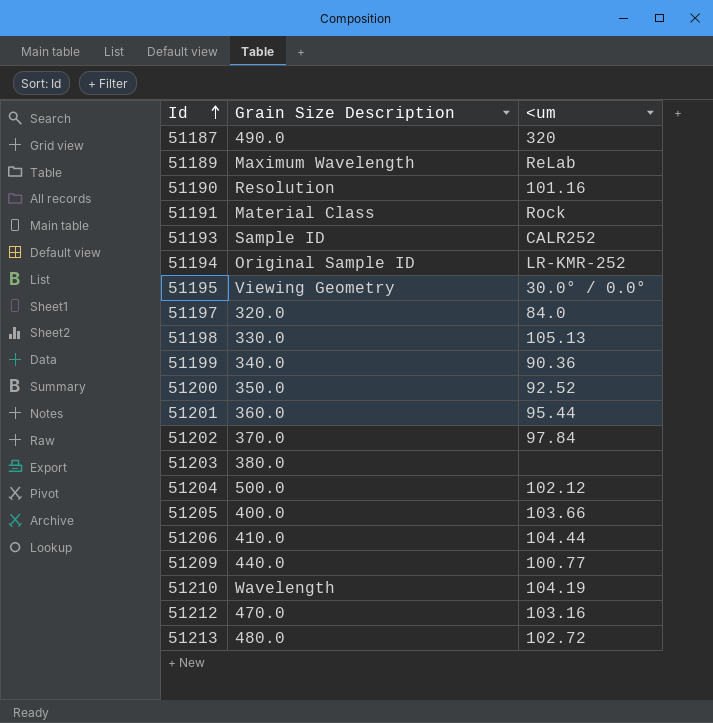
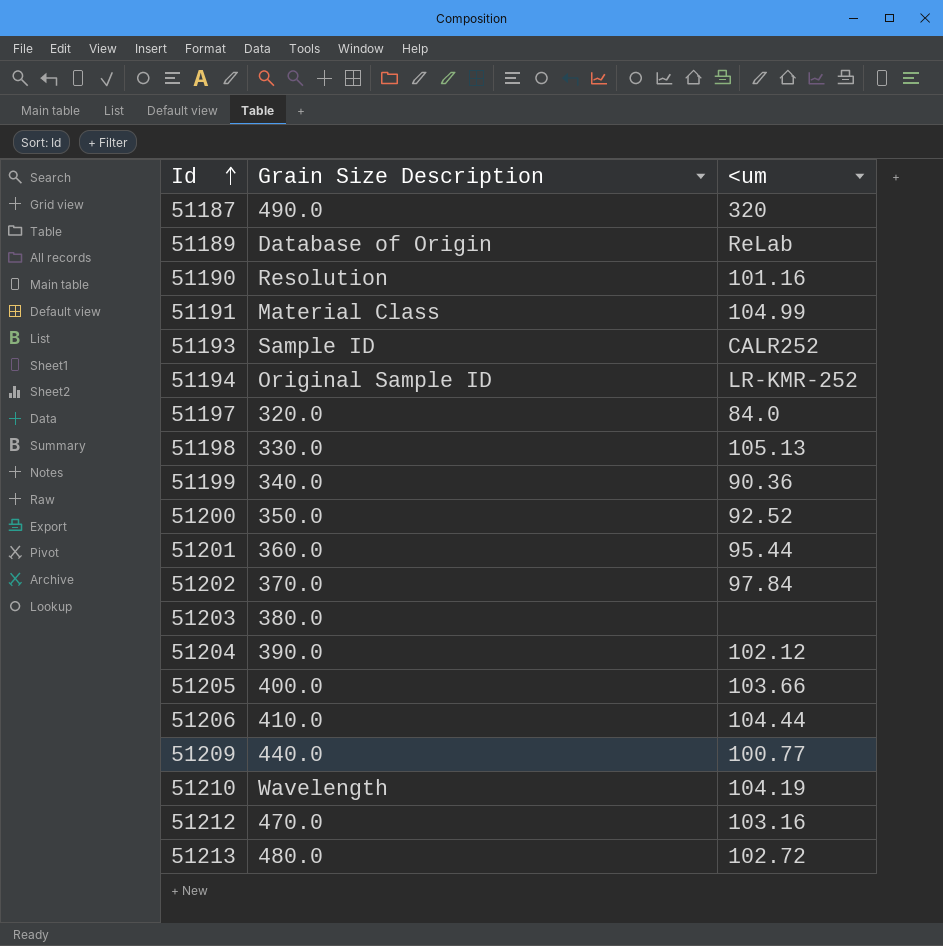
row 51195: Viewing Geometry | 30.0° / 0.0° -> none
51189 | Grain Size Description: Maximum Wavelength -> Database of Origin
51191 | <um: Rock -> 104.99
51204 | Grain Size Description: 500.0 -> 390.0

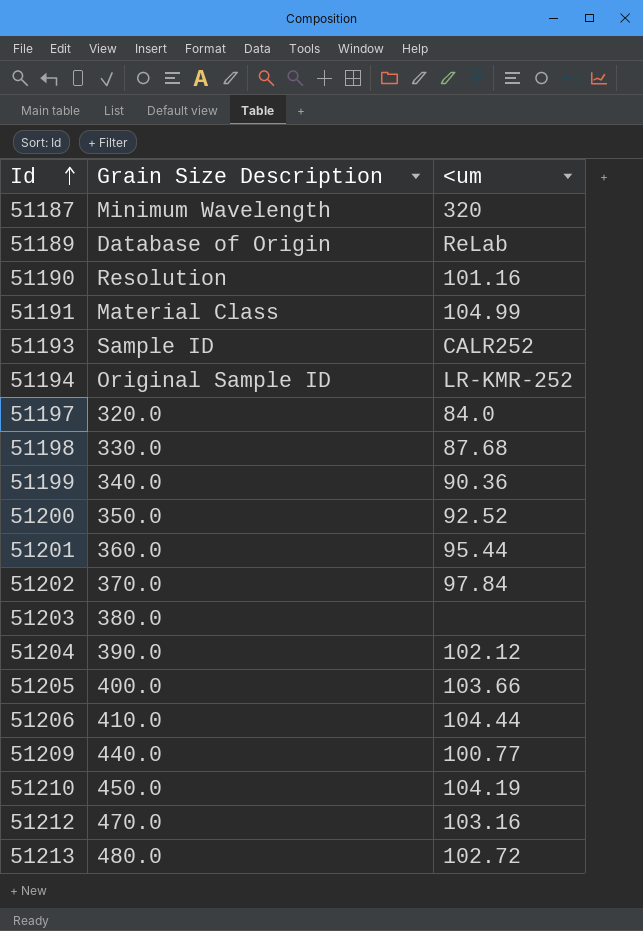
51187 | Grain Size Description: 490.0 -> Minimum Wavelength
51198 | <um: 105.13 -> 87.68
51210 | Grain Size Description: Wavelength -> 450.0

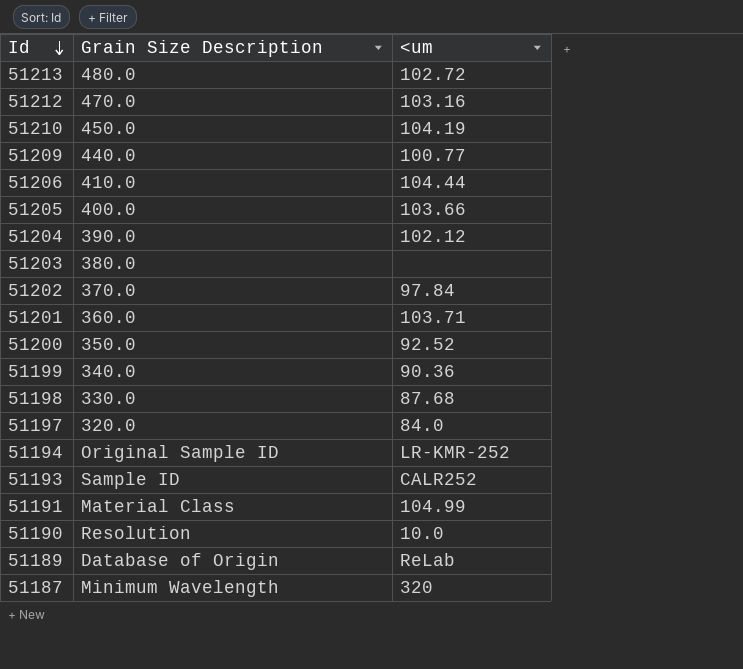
row order: Id ascending -> Id descending
51201 | <um: 95.44 -> 103.71
51190 | <um: 101.16 -> 10.0

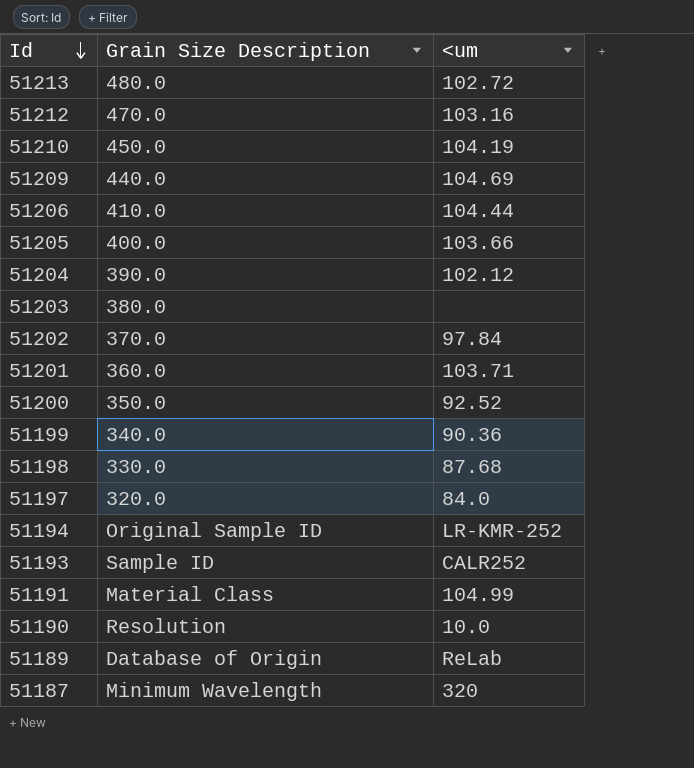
51209 | <um: 100.77 -> 104.69

